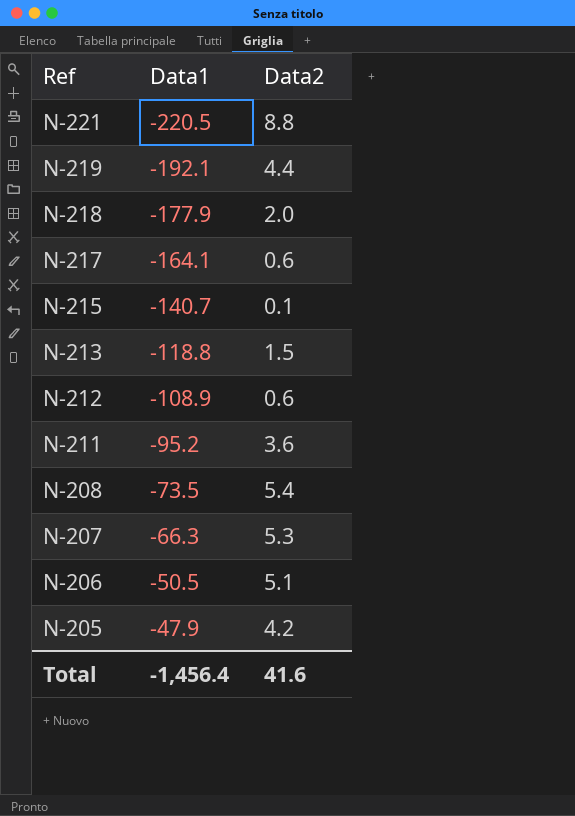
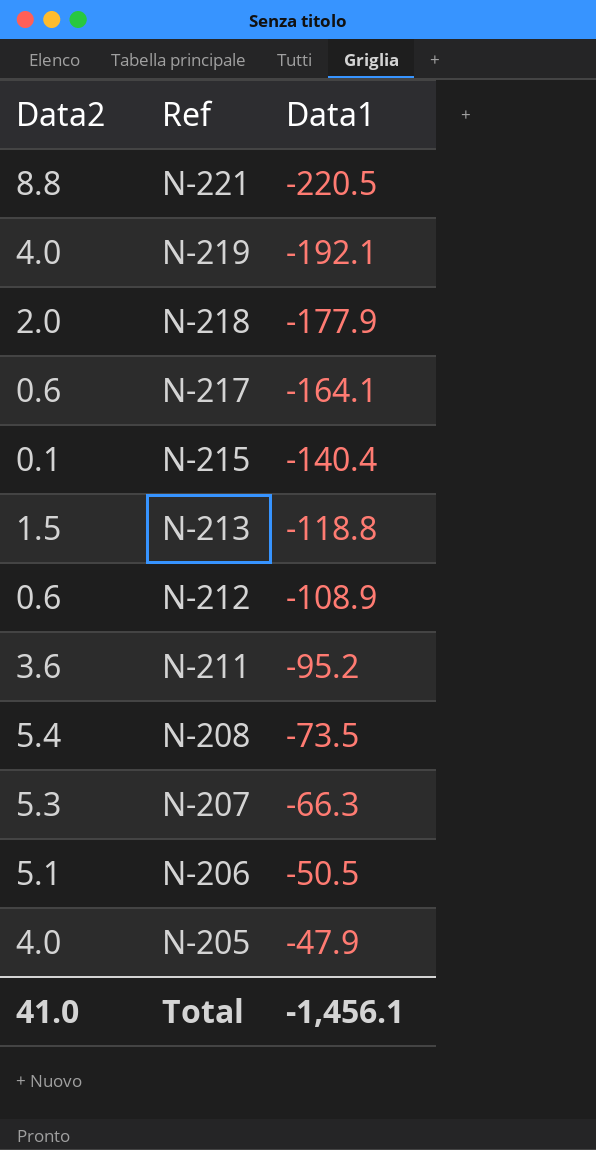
column Data2 | position: 3 -> 1
N-219 | Data2: 4.4 -> 4.0
N-215 | Data1: -140.7 -> -140.4
N-205 | Data2: 4.2 -> 4.0
Total | Data2: 41.6 -> 41.0
Total | Data1: -1,456.4 -> -1,456.1

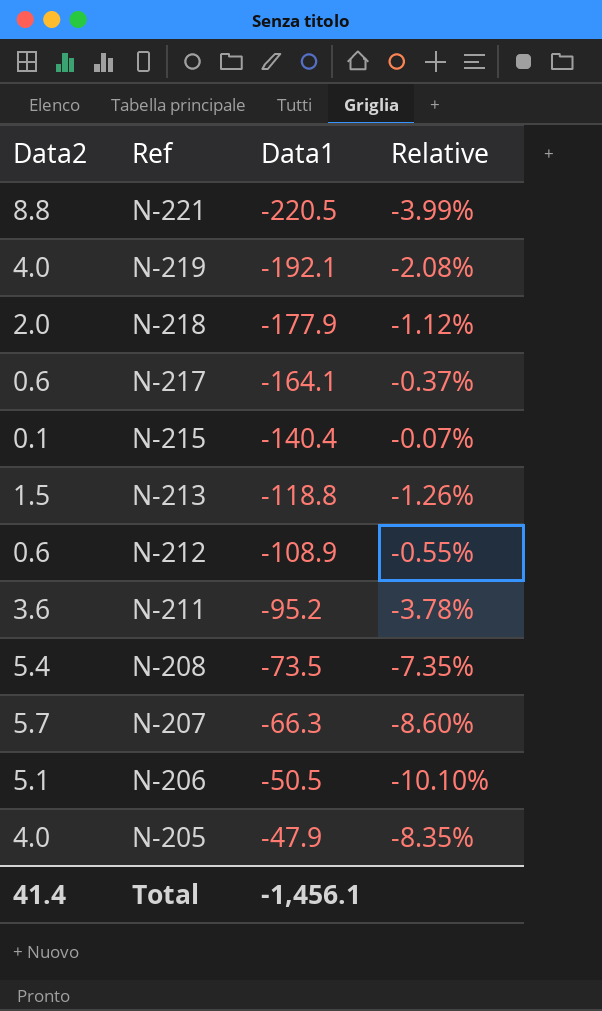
column Relative | formula: none -> [Data2] / [Data1]
N-207 | Data2: 5.3 -> 5.7
Total | Data2: 41.0 -> 41.4

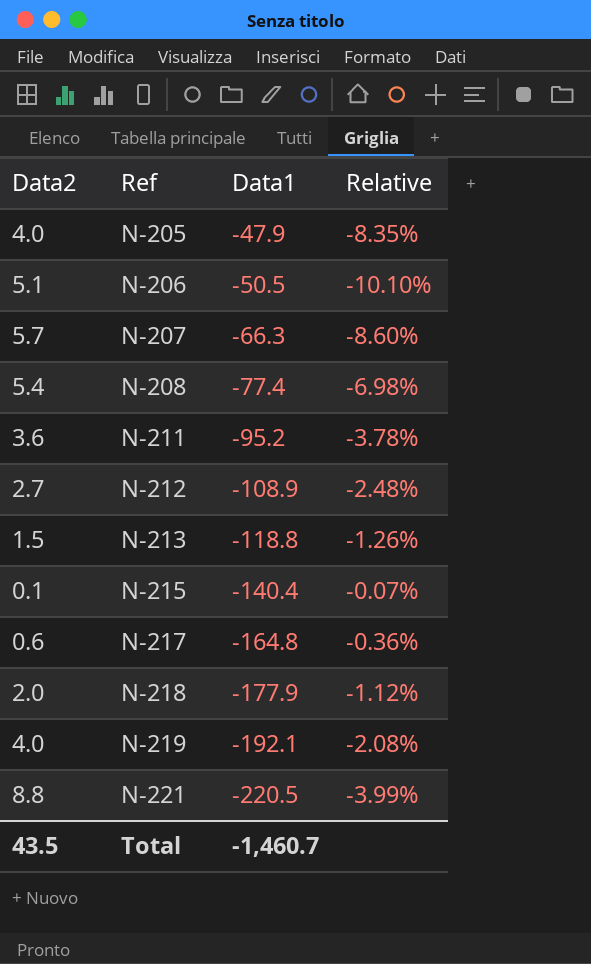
row order: Ref descending -> Ref ascending
N-208 | Data1: -73.5 -> -77.4
N-208 | Relative: -7.35% -> -6.98%
N-212 | Data2: 0.6 -> 2.7
N-212 | Relative: -0.55% -> -2.48%
N-217 | Data1: -164.1 -> -164.8
N-217 | Relative: -0.37% -> -0.36%
Total | Data2: 41.4 -> 43.5
Total | Data1: -1,456.1 -> -1,460.7

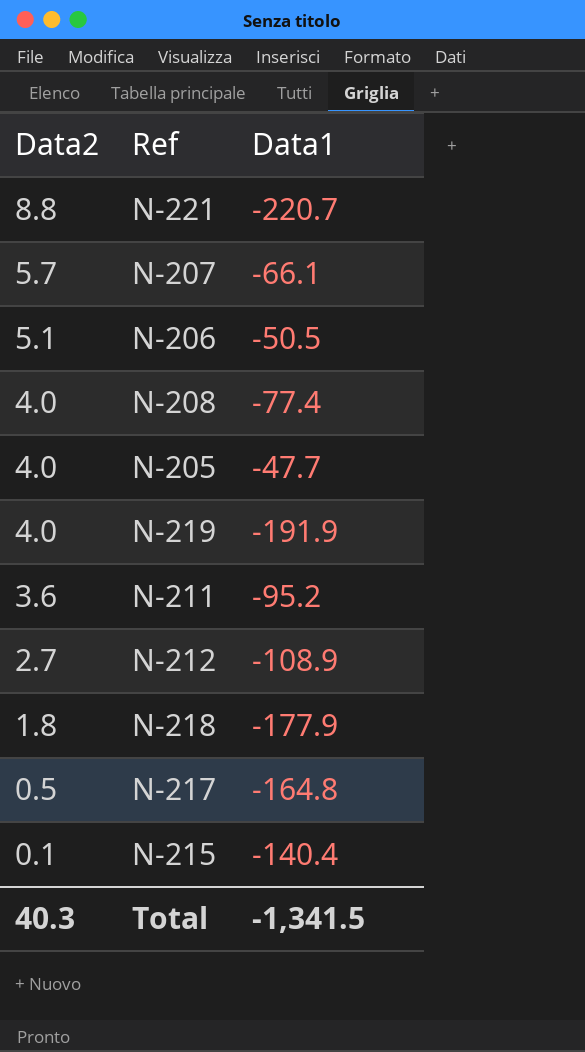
row order: Ref ascending -> Data2 descending
column Relative | formula: [Data2] / [Data1] -> none
row N-213: 1.5 | -118.8 | -1.26% -> none
N-221 | Data1: -220.5 -> -220.7
N-207 | Data1: -66.3 -> -66.1
N-208 | Data2: 5.4 -> 4.0
N-205 | Data1: -47.9 -> -47.7
N-219 | Data1: -192.1 -> -191.9
N-218 | Data2: 2.0 -> 1.8
N-217 | Data2: 0.6 -> 0.5
Total | Data2: 43.5 -> 40.3
Total | Data1: -1,460.7 -> -1,341.5

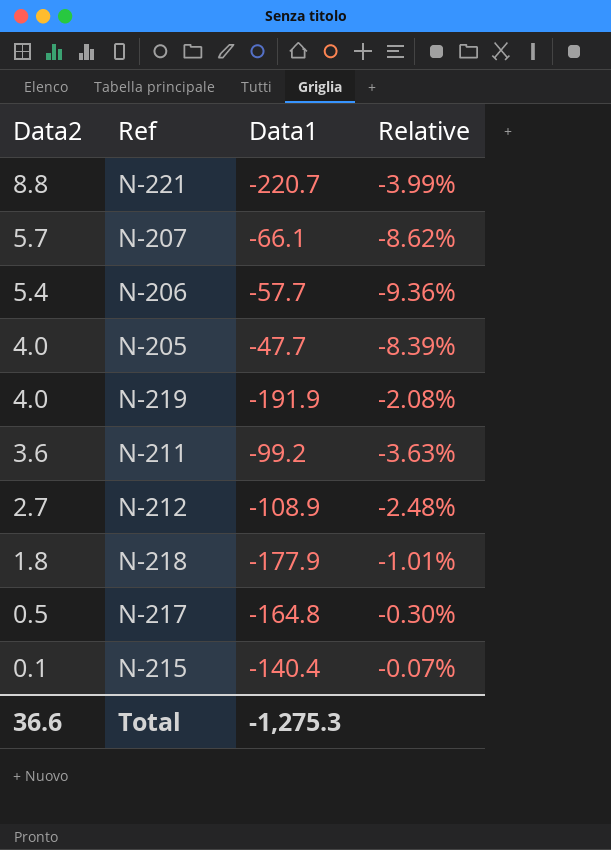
column Relative | formula: none -> [Data2] / [Data1]
row N-208: 4.0 | -77.4 -> none
N-206 | Data2: 5.1 -> 5.4
N-206 | Data1: -50.5 -> -57.7
N-211 | Data1: -95.2 -> -99.2
Total | Data2: 40.3 -> 36.6
Total | Data1: -1,341.5 -> -1,275.3

